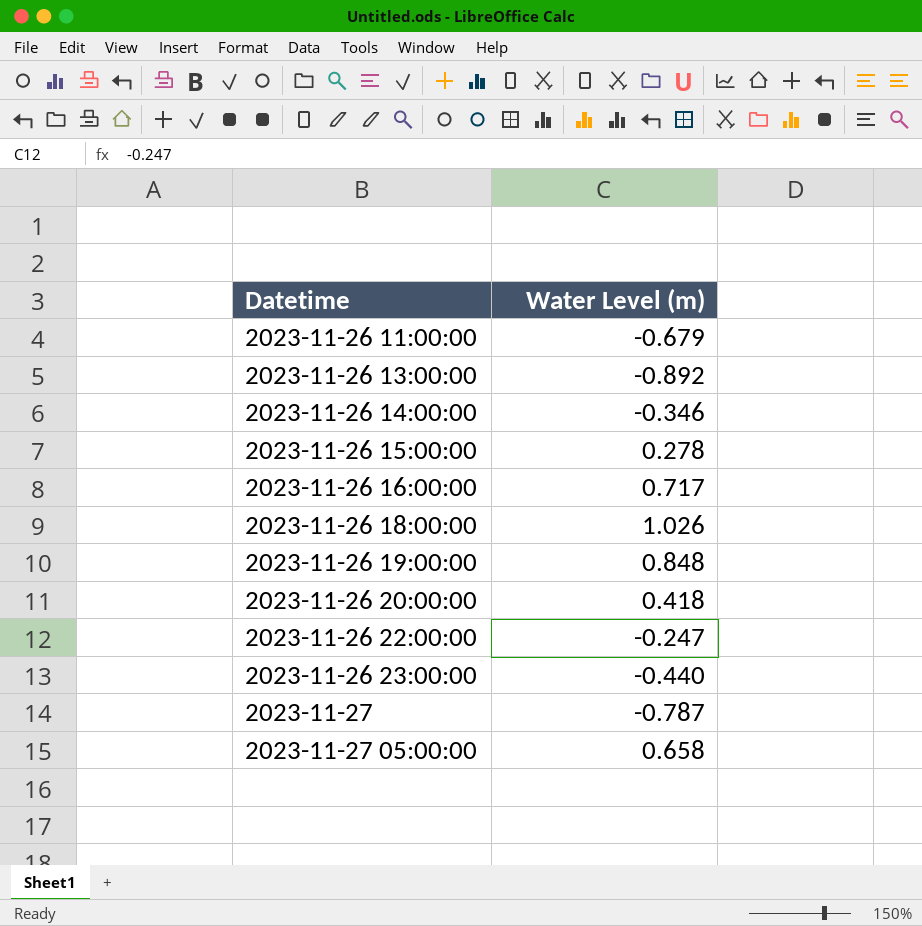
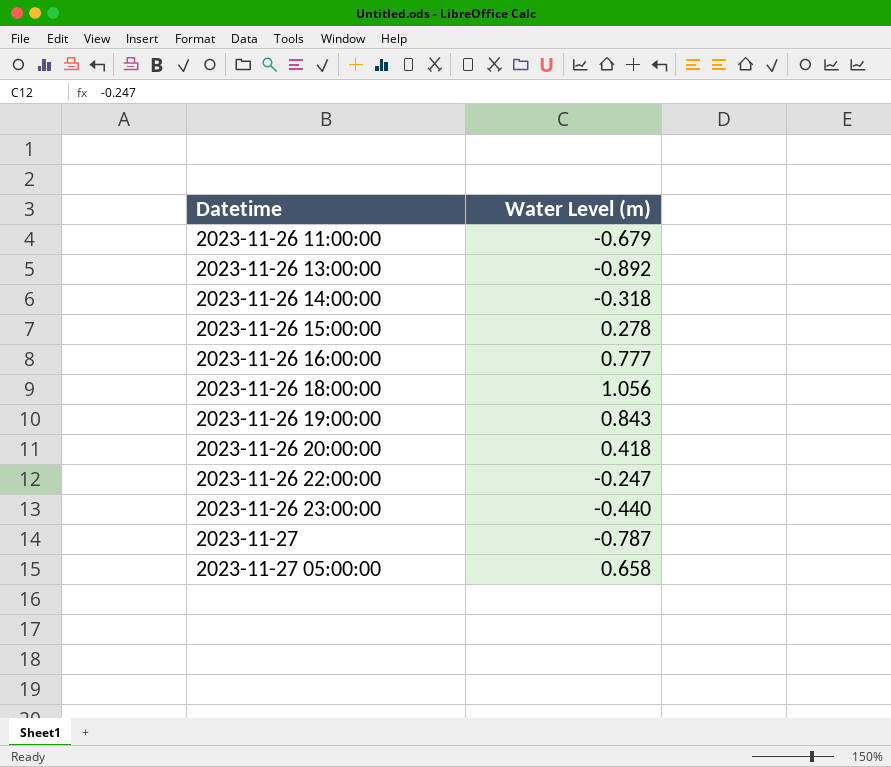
2023-11-26 14:00:00 | Water Level (m): -0.346 -> -0.318
2023-11-26 16:00:00 | Water Level (m): 0.717 -> 0.777
2023-11-26 18:00:00 | Water Level (m): 1.026 -> 1.056
2023-11-26 19:00:00 | Water Level (m): 0.848 -> 0.843

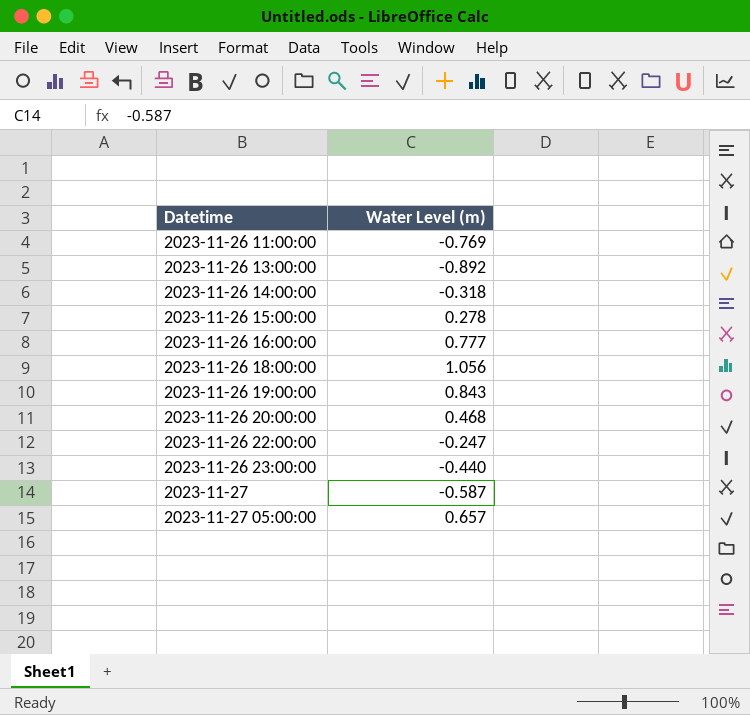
2023-11-26 11:00:00 | Water Level (m): -0.679 -> -0.769
2023-11-26 20:00:00 | Water Level (m): 0.418 -> 0.468
2023-11-27 | Water Level (m): -0.787 -> -0.587
2023-11-27 05:00:00 | Water Level (m): 0.658 -> 0.657

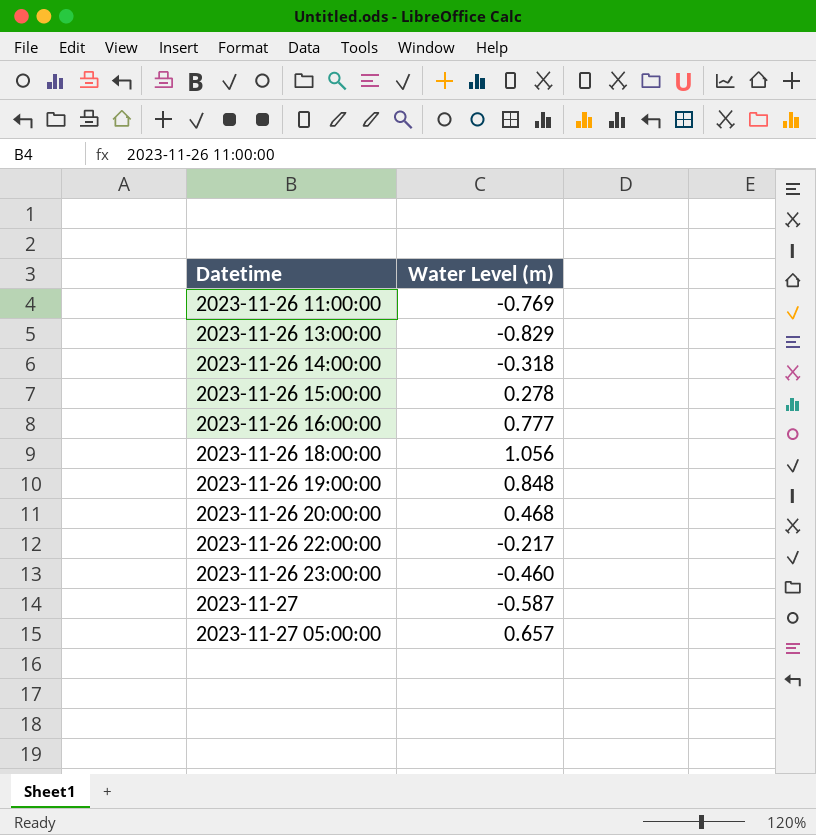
2023-11-26 13:00:00 | Water Level (m): -0.892 -> -0.829
2023-11-26 19:00:00 | Water Level (m): 0.843 -> 0.848
2023-11-26 22:00:00 | Water Level (m): -0.247 -> -0.217
2023-11-26 23:00:00 | Water Level (m): -0.440 -> -0.460

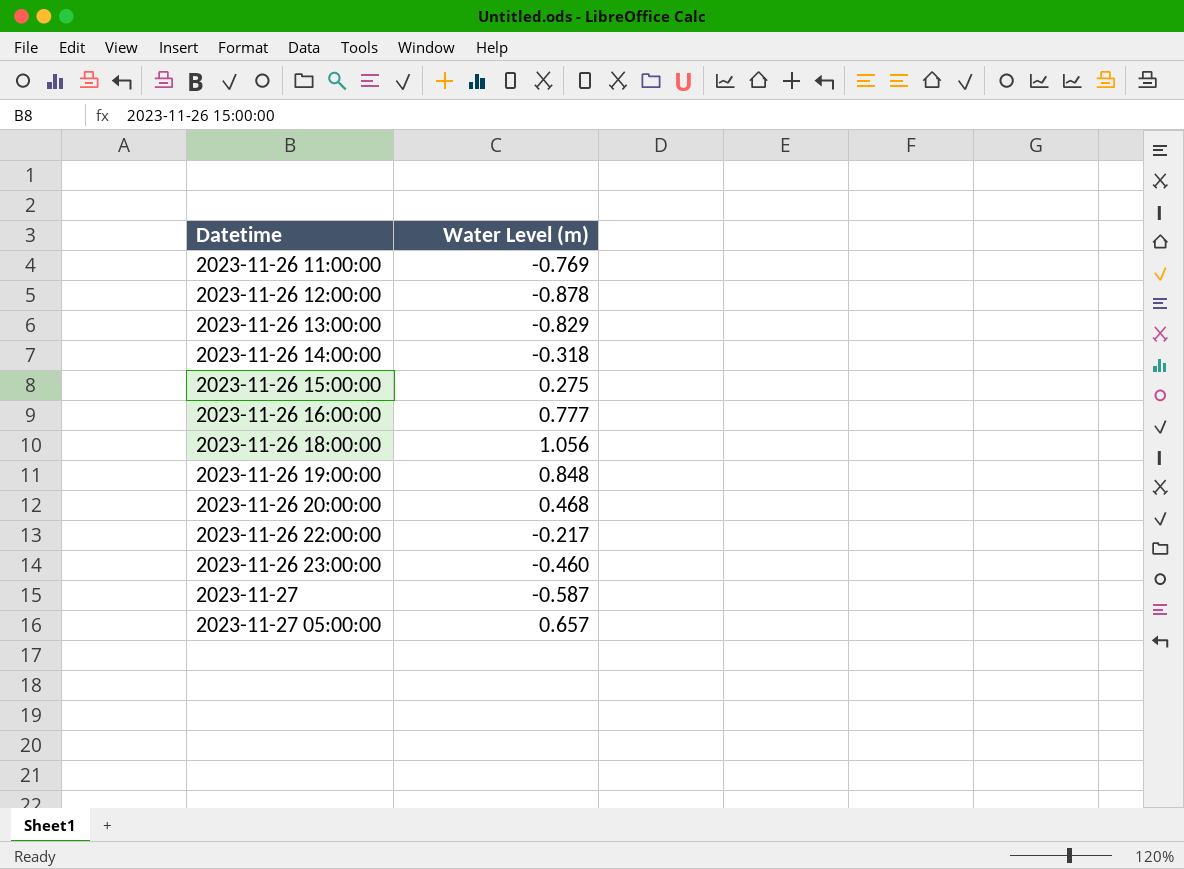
row 2023-11-26 12:00:00: none -> -0.878
2023-11-26 15:00:00 | Water Level (m): 0.278 -> 0.275

